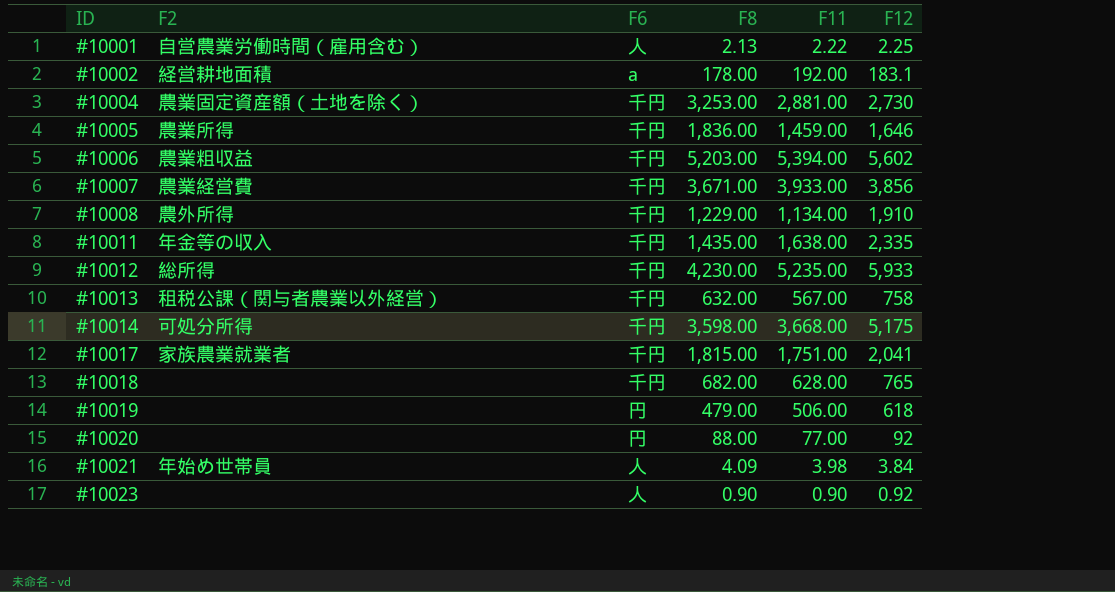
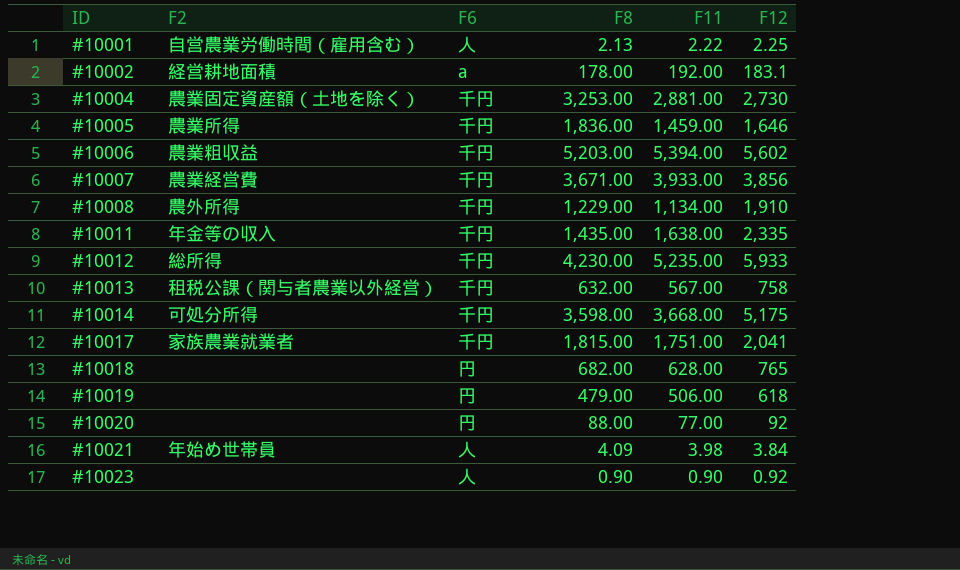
#10018 | F6: 千円 -> 円

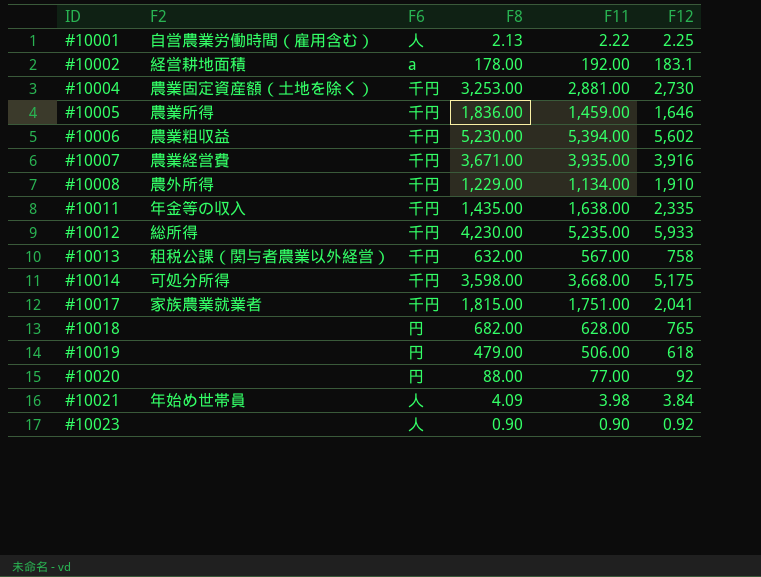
#10006 | F8: 5,203.00 -> 5,230.00
#10007 | F11: 3,933.00 -> 3,935.00
#10007 | F12: 3,856 -> 3,916

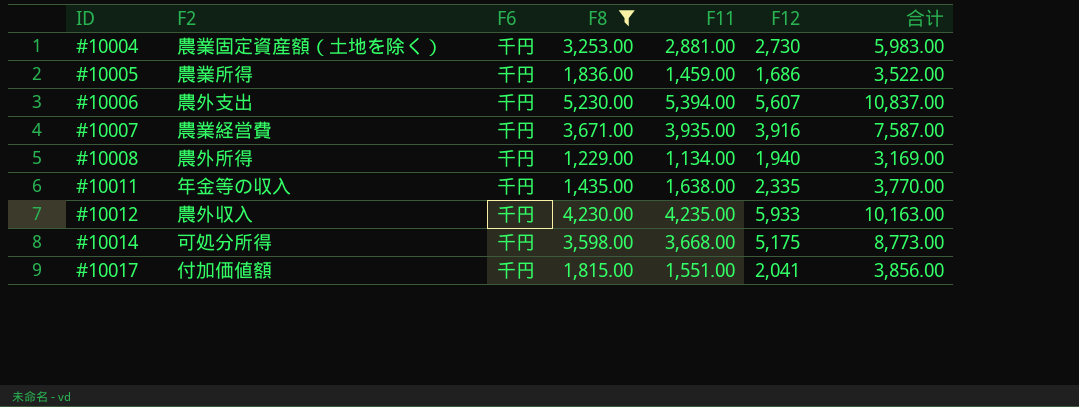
filter: none -> F8 >= 1,229.00
column 合计 | formula: none -> [F8] + [F12]
#10005 | F12: 1,646 -> 1,686
#10006 | F2: 農業粗収益 -> 農外支出
#10006 | F12: 5,602 -> 5,607
#10008 | F12: 1,910 -> 1,940
#10012 | F2: 総所得 -> 農外収入
#10012 | F11: 5,235.00 -> 4,235.00
#10017 | F2: 家族農業就業者 -> 付加価値額
#10017 | F11: 1,751.00 -> 1,551.00

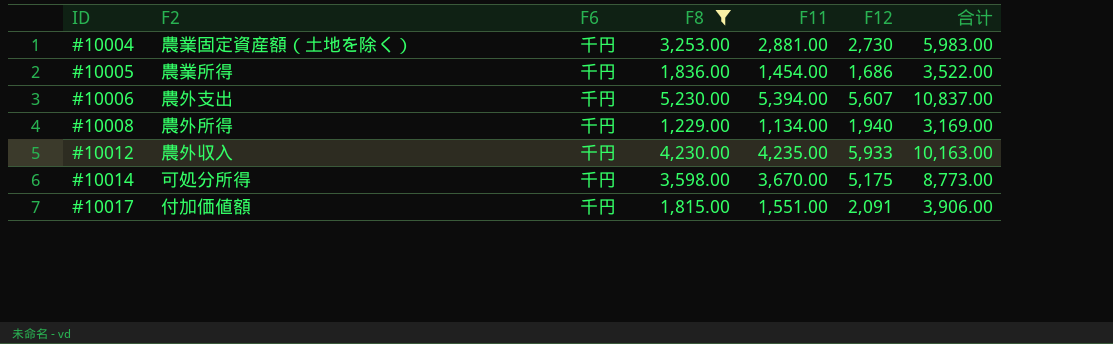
row #10007: 農業経営費 | 千円 | 3,671.00 | 3,935.00 | 3,916 | 7,587.00 -> none
row #10011: 年金等の収入 | 千円 | 1,435.00 | 1,638.00 | 2,335 | 3,770.00 -> none
#10005 | F11: 1,459.00 -> 1,454.00
#10014 | F11: 3,668.00 -> 3,670.00
#10017 | F12: 2,041 -> 2,091
#10017 | 合计: 3,856.00 -> 3,906.00

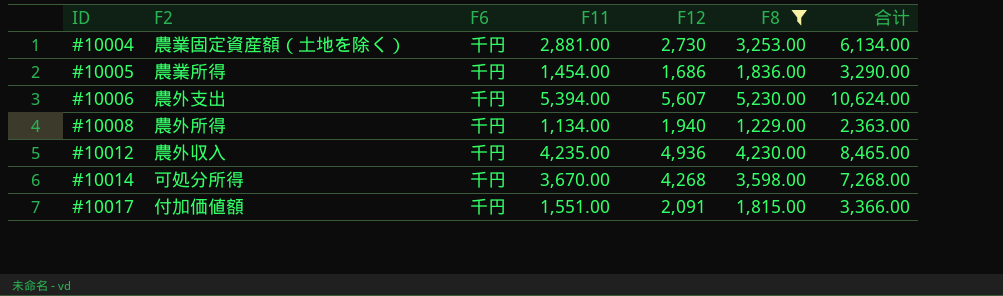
column F8 | position: 4 -> 6
column 合计 | formula: [F8] + [F12] -> [F11] + [F8]
#10012 | F12: 5,933 -> 4,936
#10014 | F12: 5,175 -> 4,268

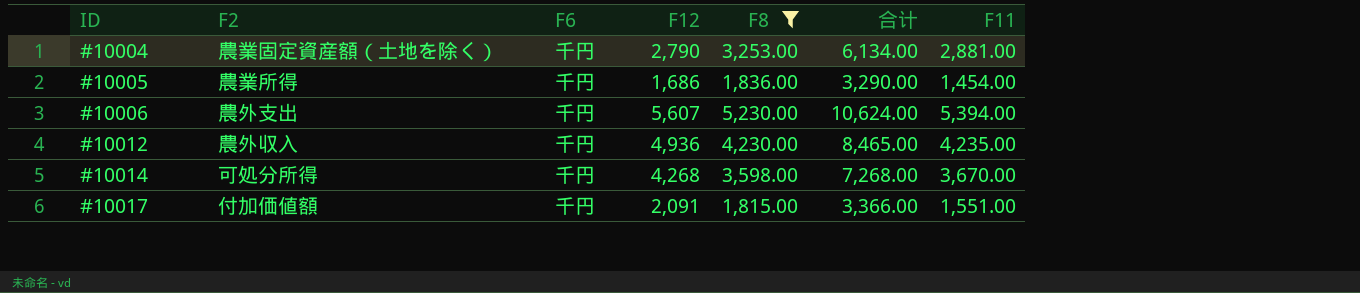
column F11 | position: 4 -> 7
row #10008: 農外所得 | 千円 | 1,134.00 | 1,940 | 1,229.00 | 2,363.00 -> none
#10004 | F12: 2,730 -> 2,790

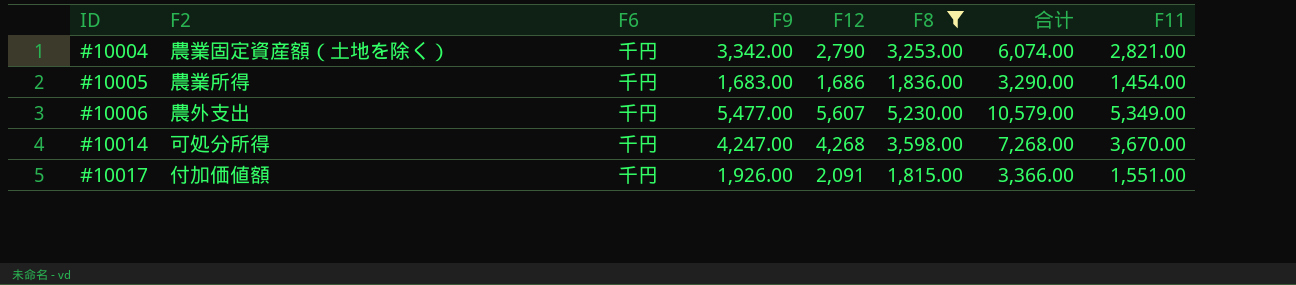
column F9 | position: none -> 4
row #10012: 農外収入 | 千円 | 4,936 | 4,230.00 | 8,465.00 | 4,235.00 -> none
#10004 | 合计: 6,134.00 -> 6,074.00
#10004 | F11: 2,881.00 -> 2,821.00
#10006 | 合计: 10,624.00 -> 10,579.00
#10006 | F11: 5,394.00 -> 5,349.00

